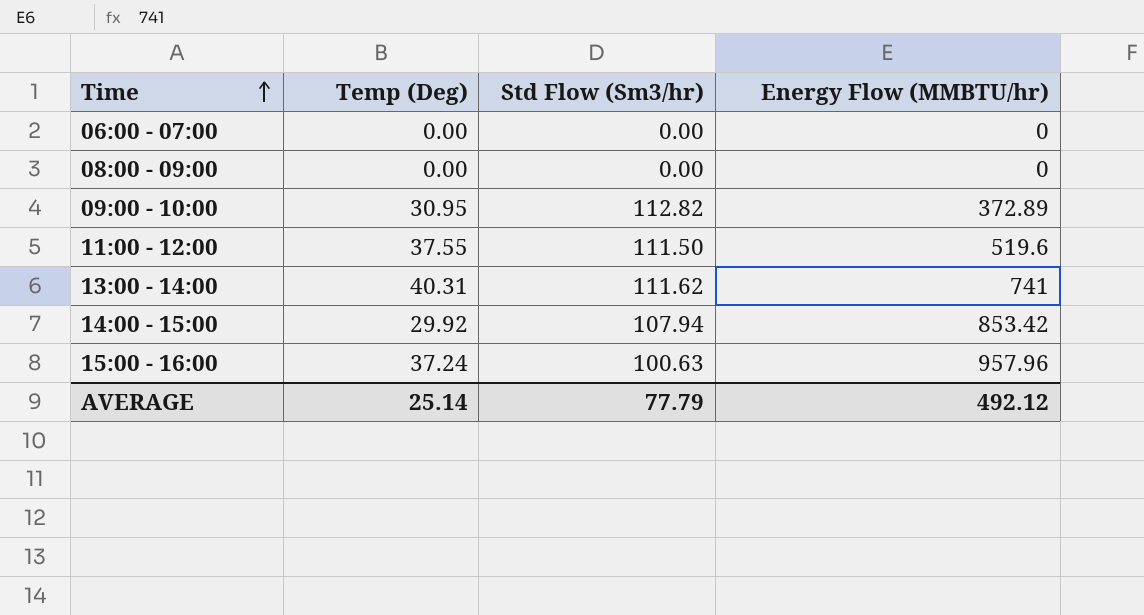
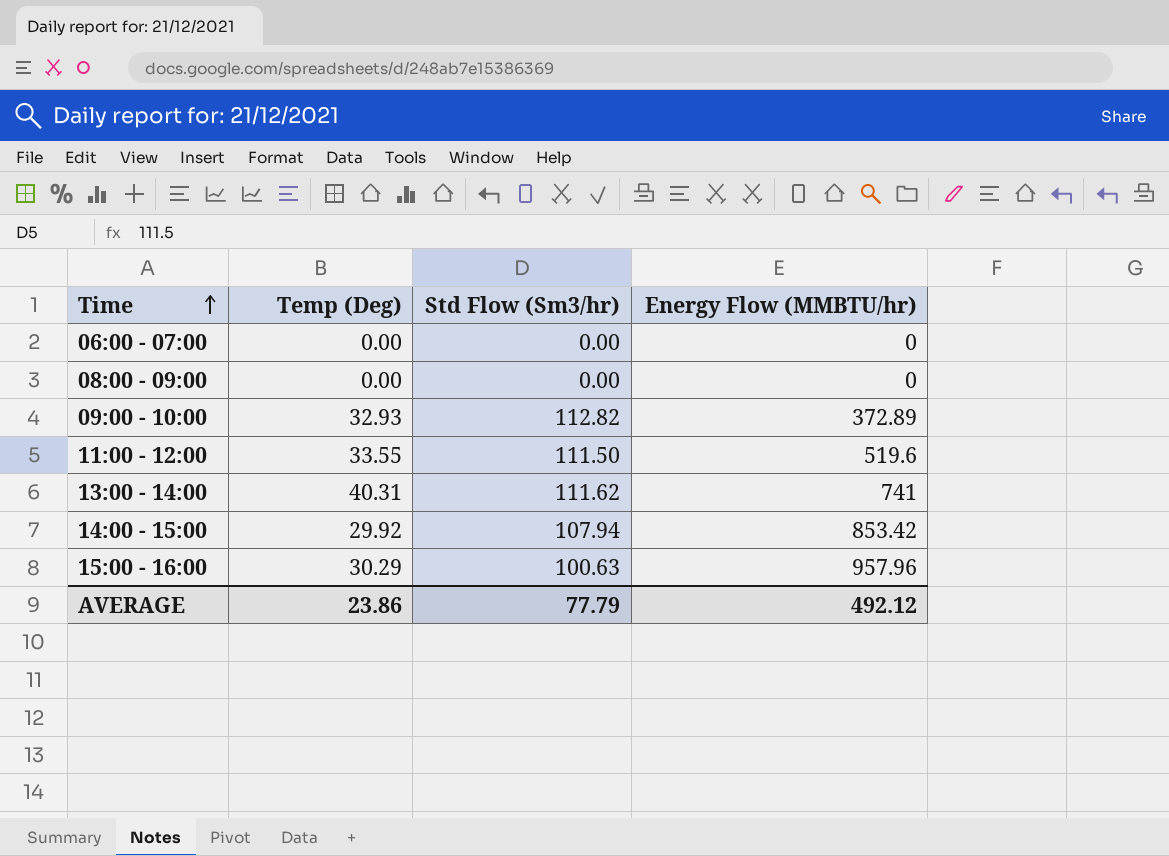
09:00 - 10:00 | Temp (Deg): 30.95 -> 32.93
11:00 - 12:00 | Temp (Deg): 37.55 -> 33.55
15:00 - 16:00 | Temp (Deg): 37.24 -> 30.29
AVERAGE | Temp (Deg): 25.14 -> 23.86

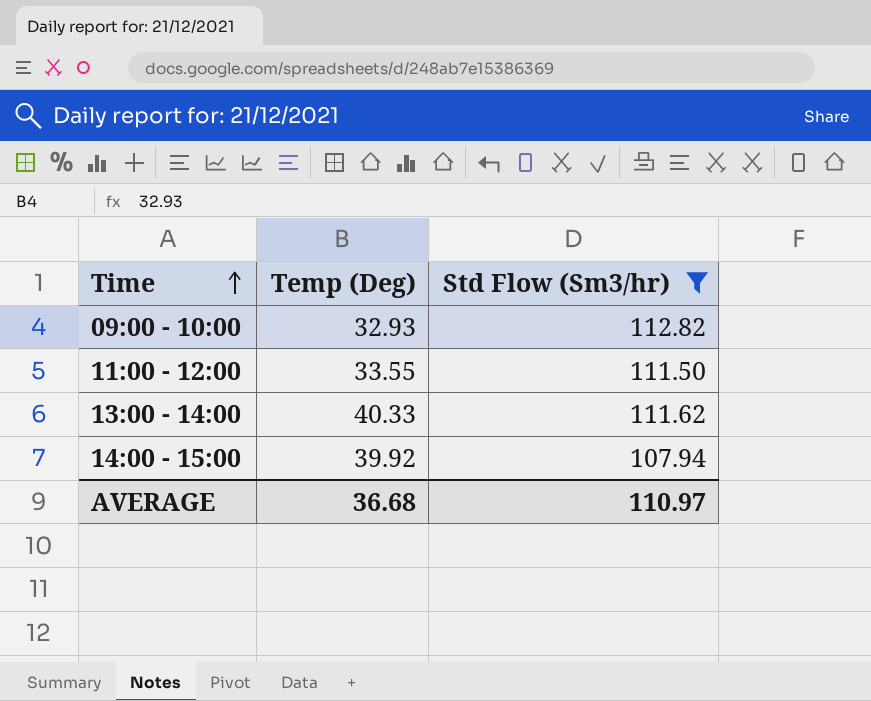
filter: none -> Std Flow (Sm3/hr) >= 107.94
column Energy Flow (MMBTU/hr) | position: 4 -> none
13:00 - 14:00 | Temp (Deg): 40.31 -> 40.33
14:00 - 15:00 | Temp (Deg): 29.92 -> 39.92
AVERAGE | Temp (Deg): 23.86 -> 36.68
AVERAGE | Std Flow (Sm3/hr): 77.79 -> 110.97

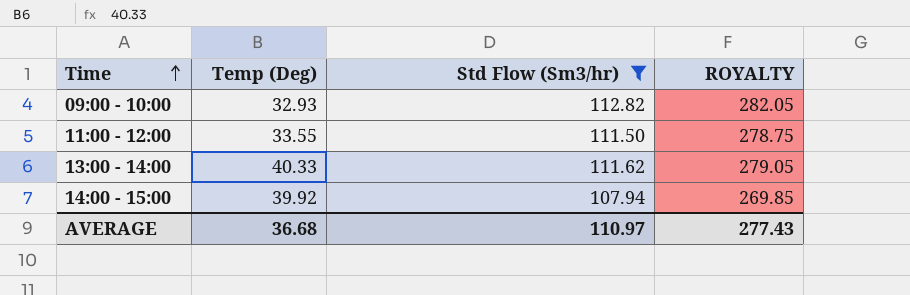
column ROYALTY | formula: none -> [Std Flow (Sm3/hr)] * 2.5

